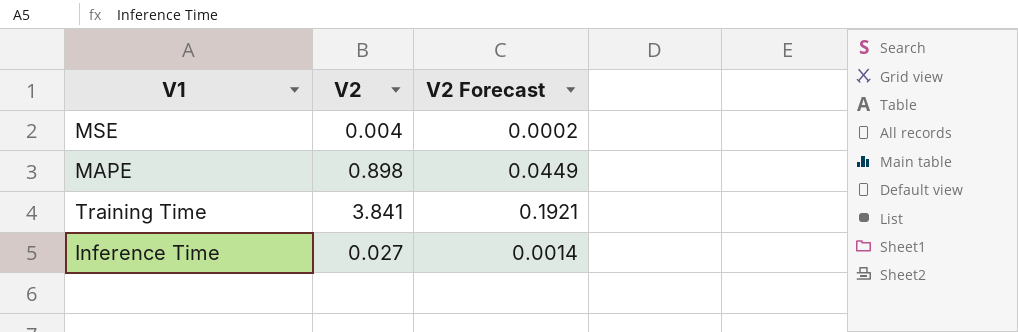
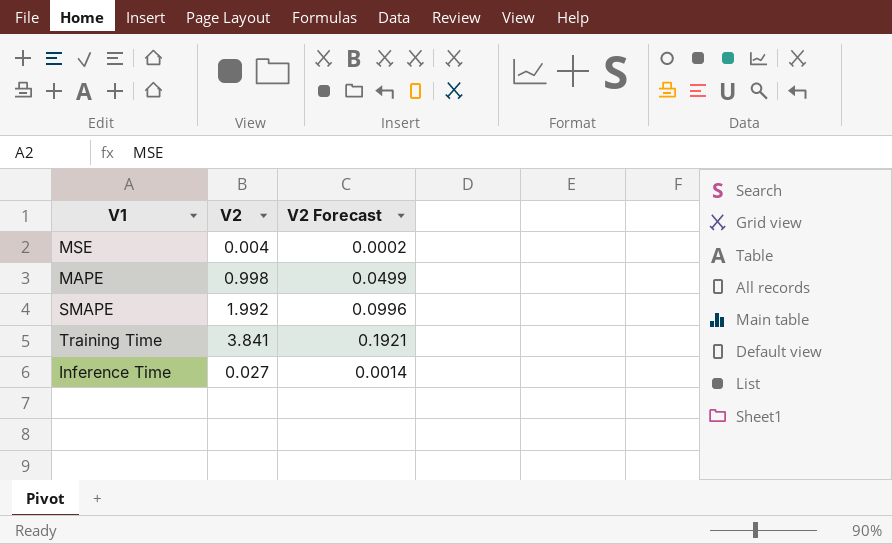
MAPE | V2: 0.898 -> 0.998
MAPE | V2 Forecast: 0.0449 -> 0.0499
row SMAPE: none -> 1.992 | 0.0996

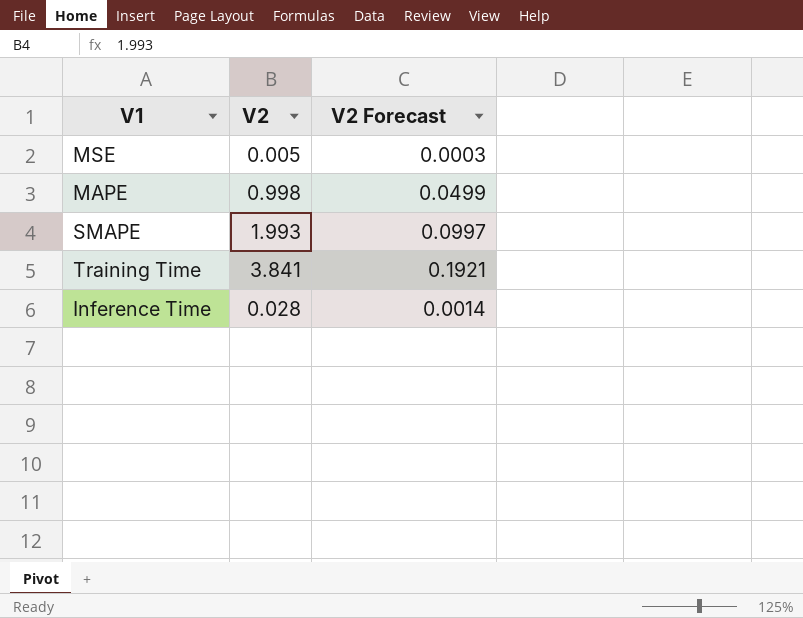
MSE | V2: 0.004 -> 0.005
MSE | V2 Forecast: 0.0002 -> 0.0003
SMAPE | V2: 1.992 -> 1.993
SMAPE | V2 Forecast: 0.0996 -> 0.0997
Inference Time | V2: 0.027 -> 0.028

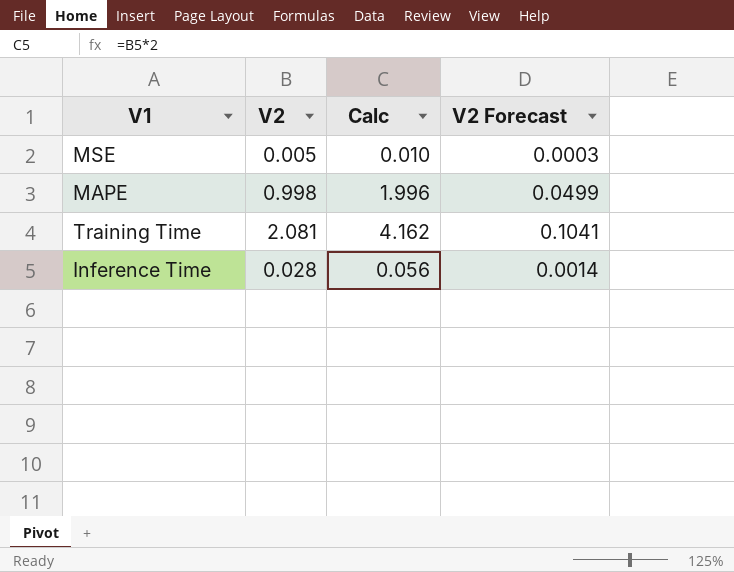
column Calc | formula: none -> [V2] * 2
row SMAPE: 1.993 | 0.0997 -> none
Training Time | V2: 3.841 -> 2.081
Training Time | V2 Forecast: 0.1921 -> 0.1041

